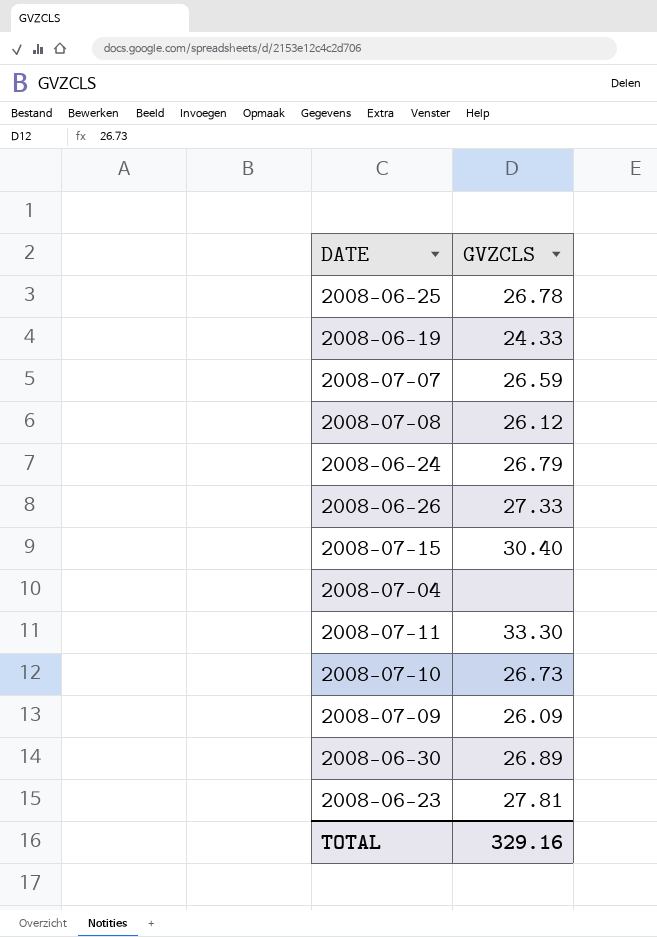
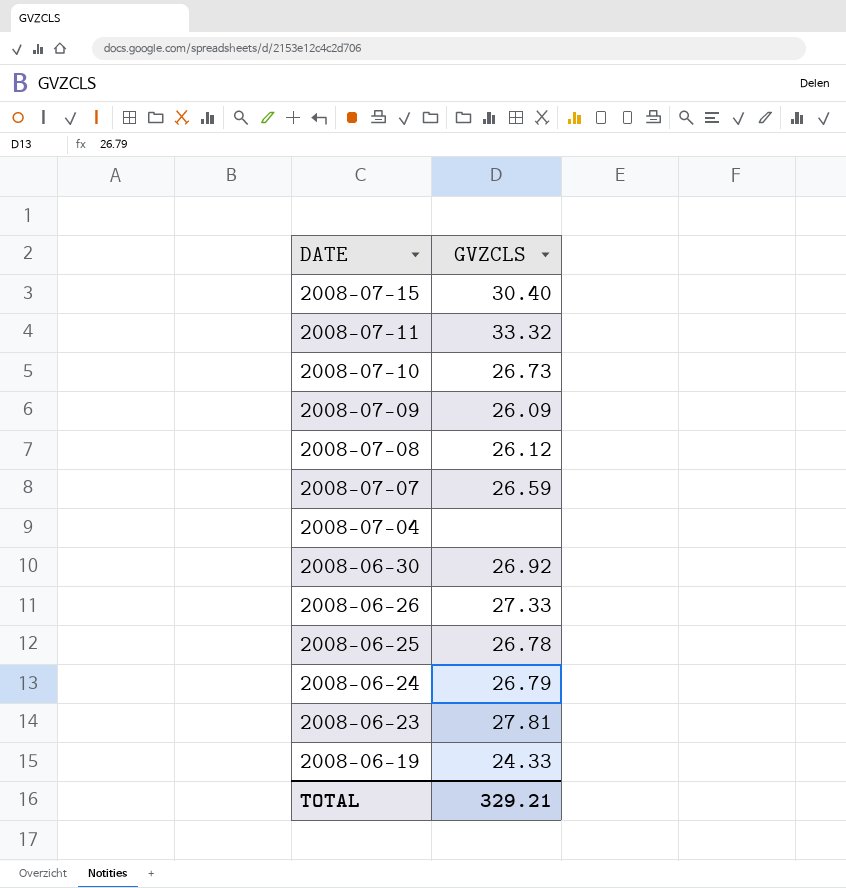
row order: none -> DATE descending
2008-07-11 | GVZCLS: 33.30 -> 33.32
2008-06-30 | GVZCLS: 26.89 -> 26.92
TOTAL | GVZCLS: 329.16 -> 329.21

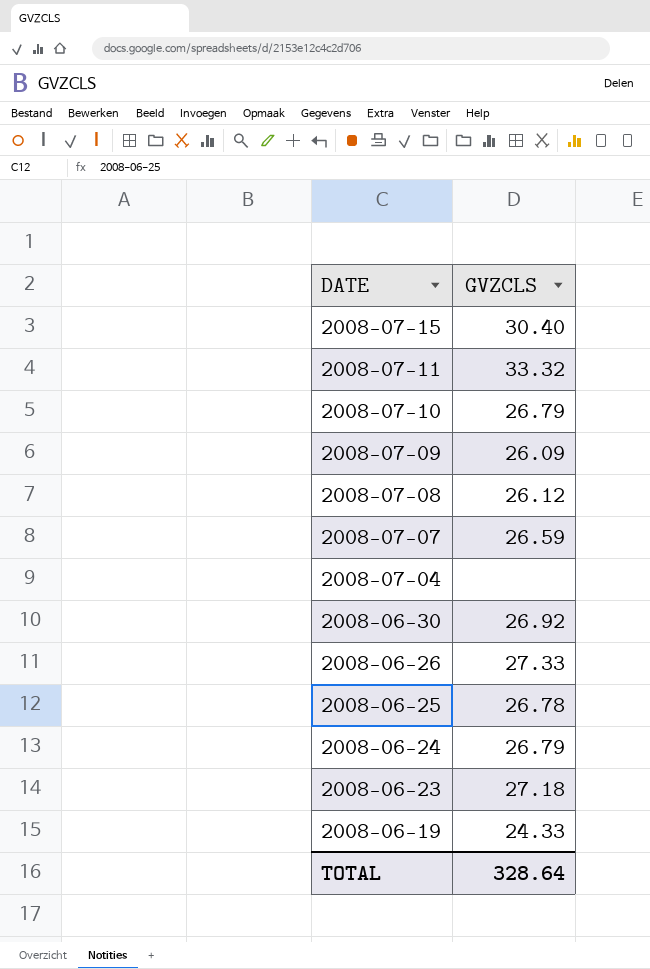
2008-07-10 | GVZCLS: 26.73 -> 26.79
2008-06-23 | GVZCLS: 27.81 -> 27.18
TOTAL | GVZCLS: 329.21 -> 328.64

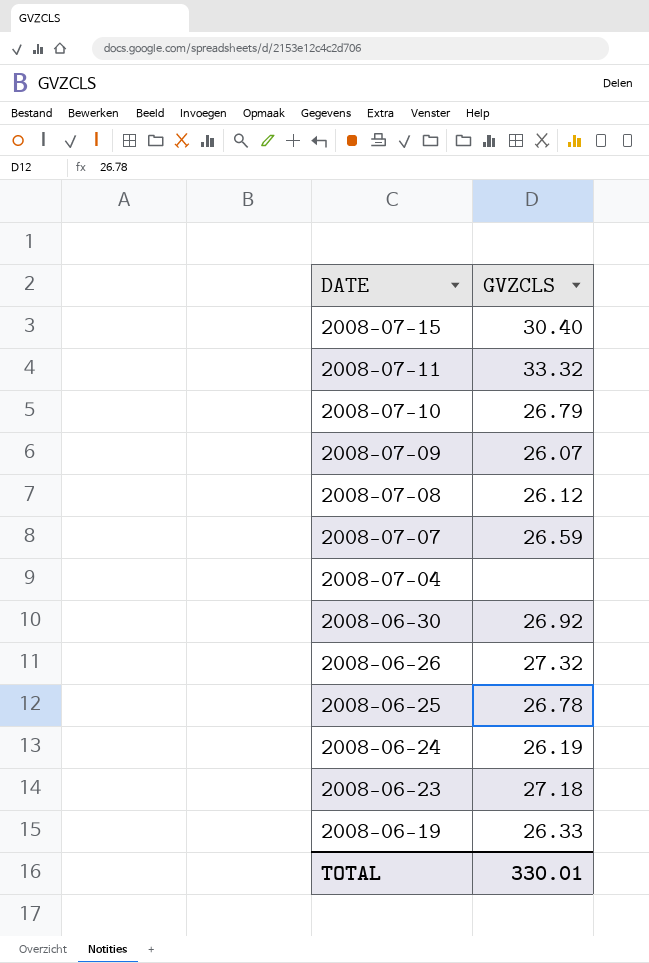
2008-07-09 | GVZCLS: 26.09 -> 26.07
2008-06-26 | GVZCLS: 27.33 -> 27.32
2008-06-24 | GVZCLS: 26.79 -> 26.19
2008-06-19 | GVZCLS: 24.33 -> 26.33
TOTAL | GVZCLS: 328.64 -> 330.01

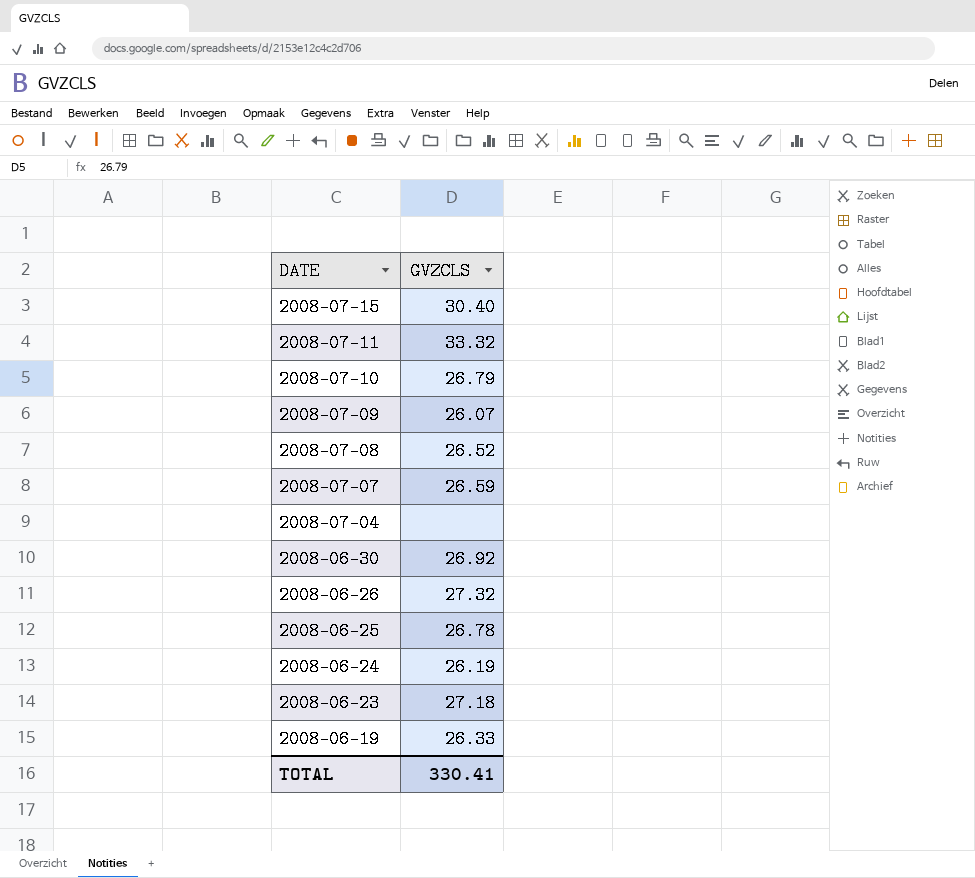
2008-07-08 | GVZCLS: 26.12 -> 26.52
TOTAL | GVZCLS: 330.01 -> 330.41

